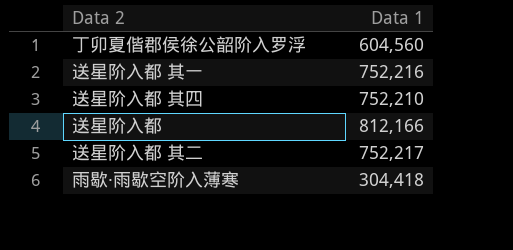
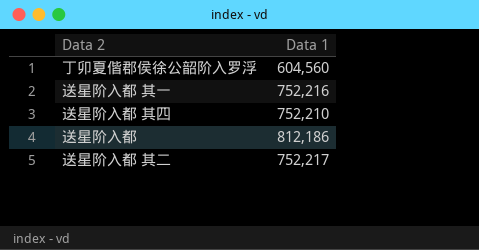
row 雨歇·雨歇空阶入薄寒: 304,418 -> none
送星阶入都 | Data 1: 812,166 -> 812,186

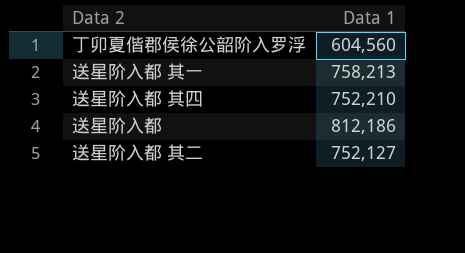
送星阶入都 其一 | Data 1: 752,216 -> 758,213
送星阶入都 其二 | Data 1: 752,217 -> 752,127

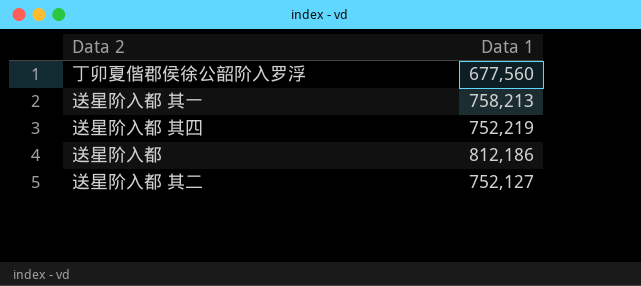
丁卯夏偕郡侯徐公韶阶入罗浮 | Data 1: 604,560 -> 677,560
送星阶入都 其四 | Data 1: 752,210 -> 752,219

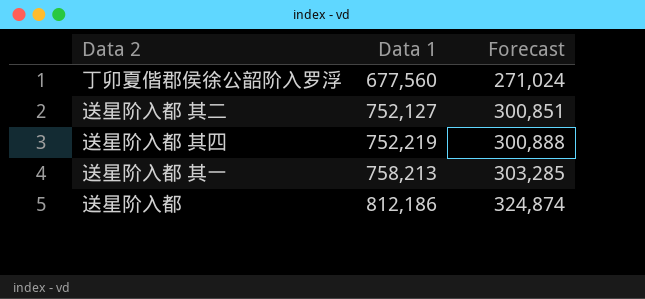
row order: none -> Data 1 ascending
column Forecast | formula: none -> [Data 1] * 0.4

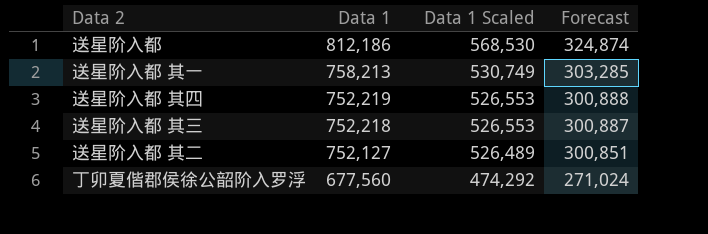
row order: Data 1 ascending -> Data 1 descending
column Data 1 Scaled | formula: none -> [Data 1] * 0.7
row 送星阶入都 其三: none -> 752,218 | 526,553 | 300,887

